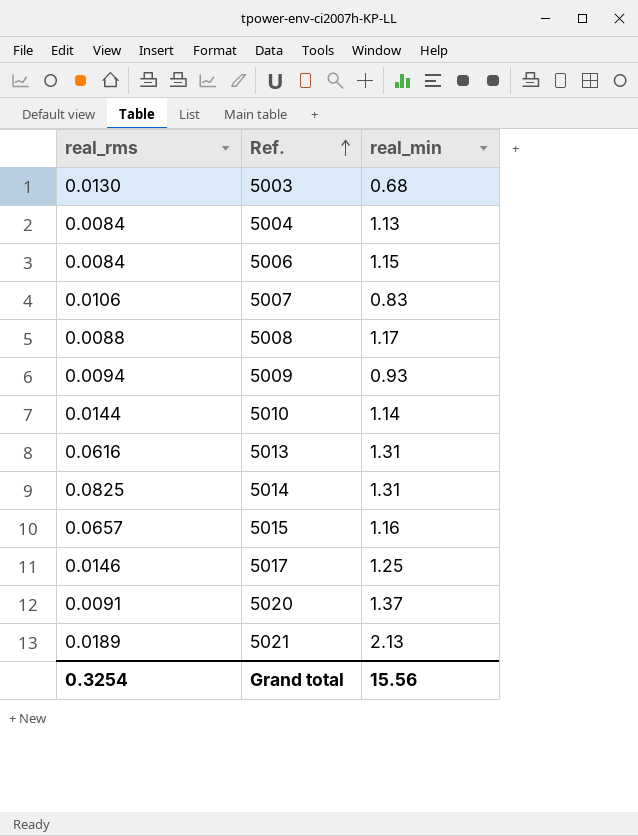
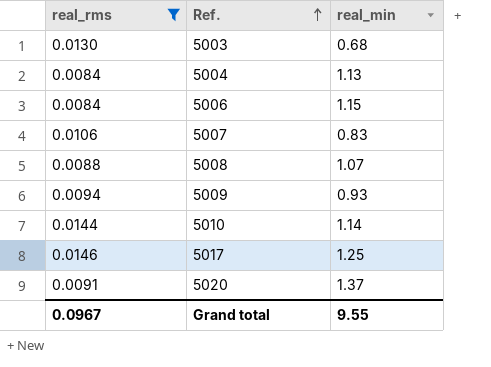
filter: none -> real_rms <= 0.0146
5008 | real_min: 1.17 -> 1.07
Grand total | real_rms: 0.3254 -> 0.0967
Grand total | real_min: 15.56 -> 9.55

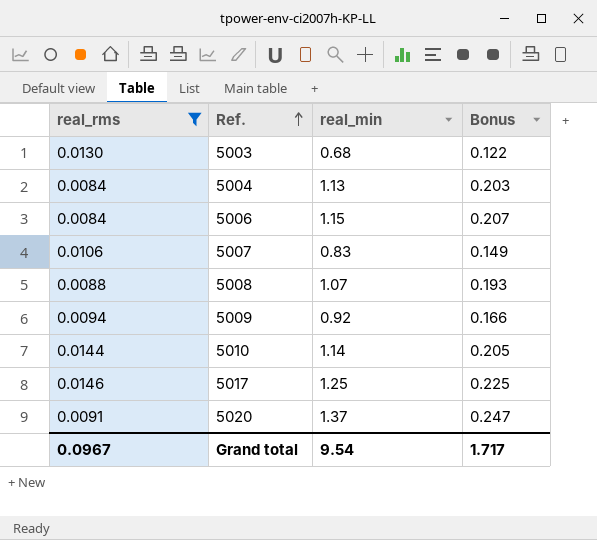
column Bonus | formula: none -> [real_min] * 0.18
5009 | real_min: 0.93 -> 0.92
Grand total | real_min: 9.55 -> 9.54

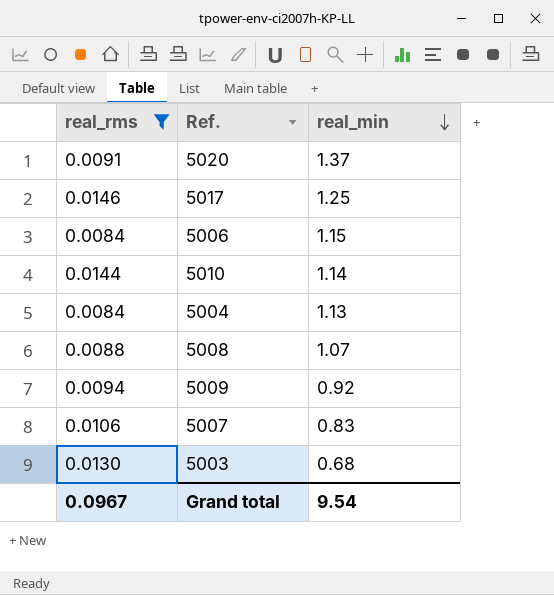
row order: Ref. ascending -> real_min descending
column Bonus | formula: [real_min] * 0.18 -> none

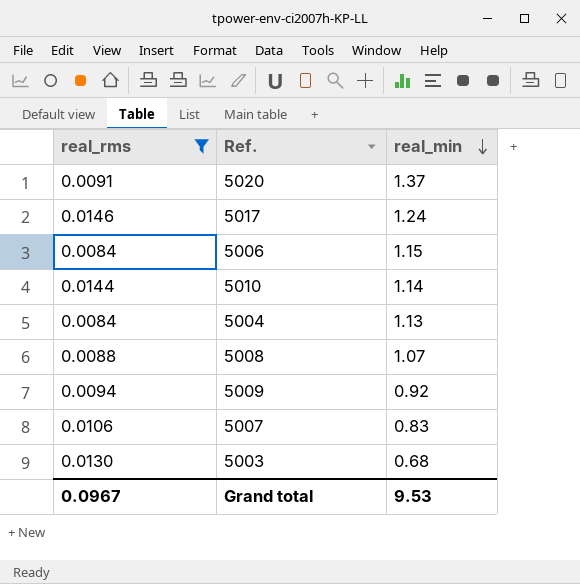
5017 | real_min: 1.25 -> 1.24
Grand total | real_min: 9.54 -> 9.53

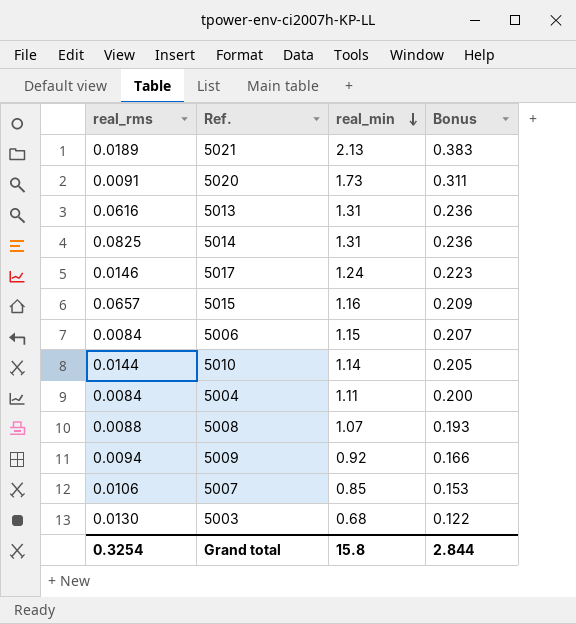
filter: real_rms <= 0.0146 -> none
column Bonus | formula: none -> [real_min] * 0.18
5020 | real_min: 1.37 -> 1.73
5004 | real_min: 1.13 -> 1.11
5007 | real_min: 0.83 -> 0.85
Grand total | real_rms: 0.0967 -> 0.3254
Grand total | real_min: 9.53 -> 15.8

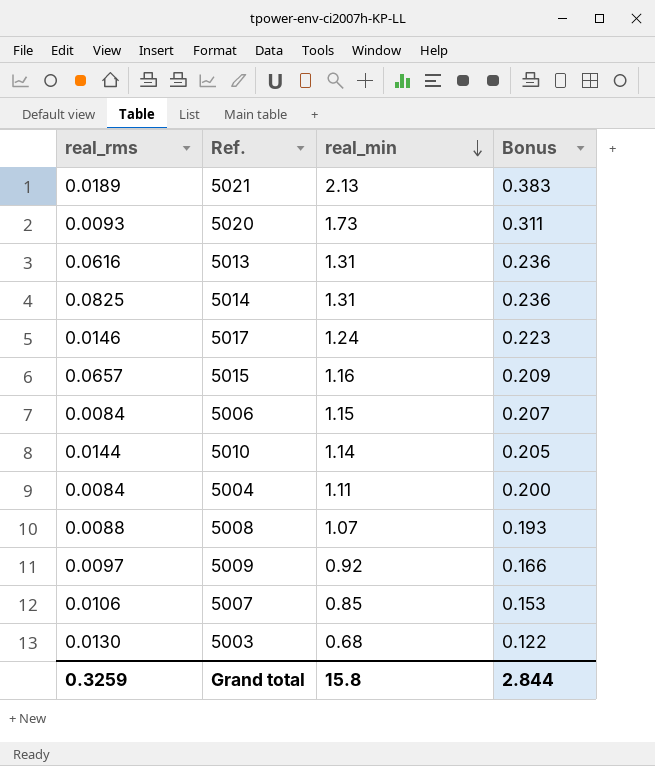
5020 | real_rms: 0.0091 -> 0.0093
5009 | real_rms: 0.0094 -> 0.0097
Grand total | real_rms: 0.3254 -> 0.3259

